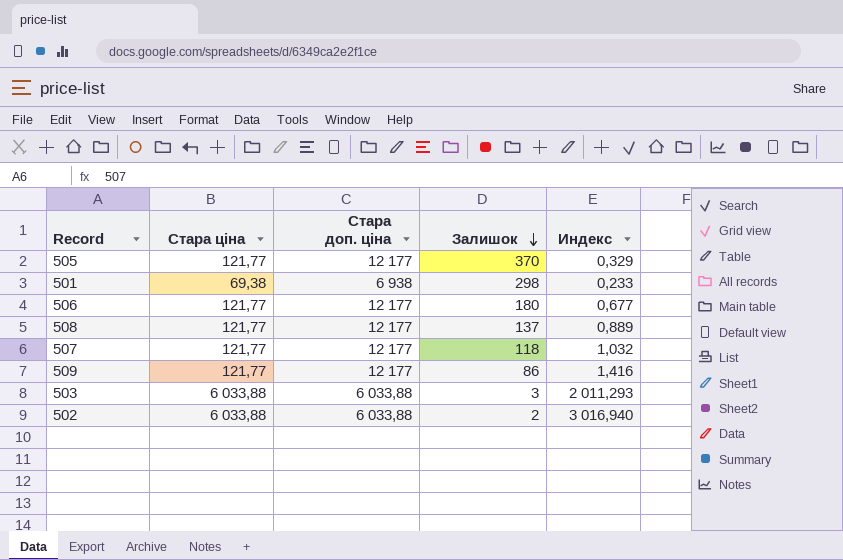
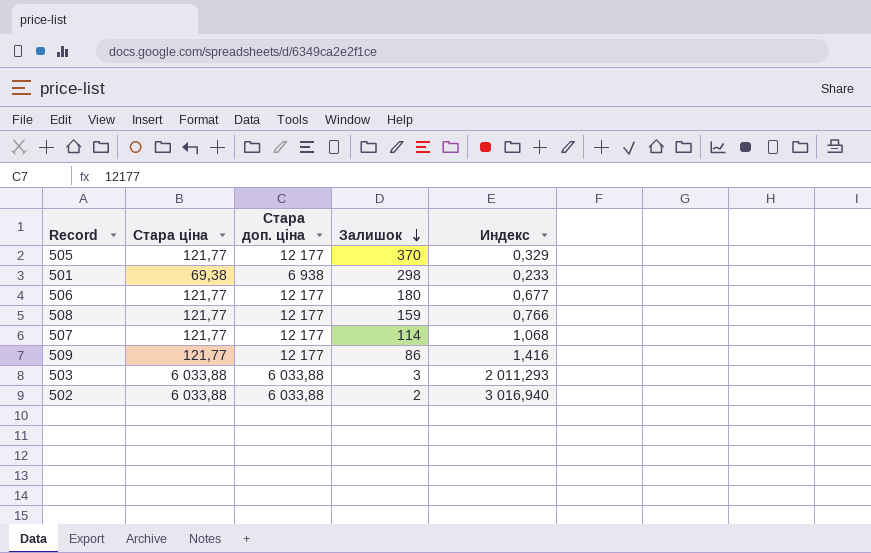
508 | Залишок: 137 -> 159
508 | Индекс: 0,889 -> 0,766
507 | Залишок: 118 -> 114
507 | Индекс: 1,032 -> 1,068

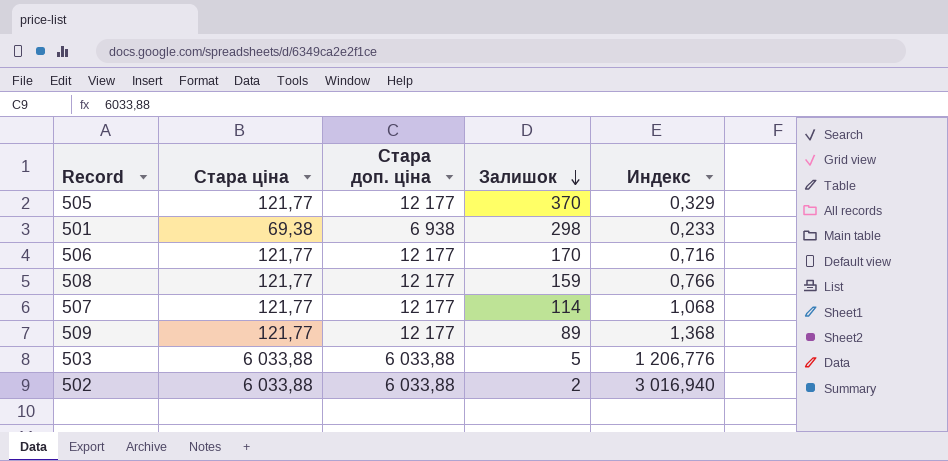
506 | Залишок: 180 -> 170
506 | Индекс: 0,677 -> 0,716
509 | Залишок: 86 -> 89
509 | Индекс: 1,416 -> 1,368
503 | Залишок: 3 -> 5
503 | Индекс: 2 011,293 -> 1 206,776

